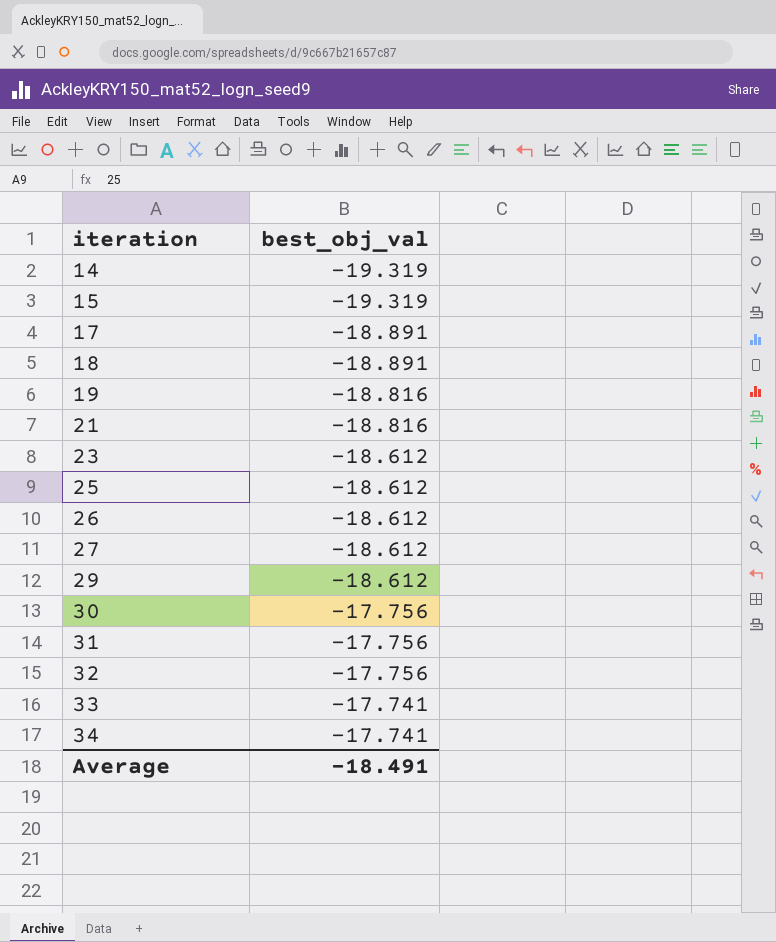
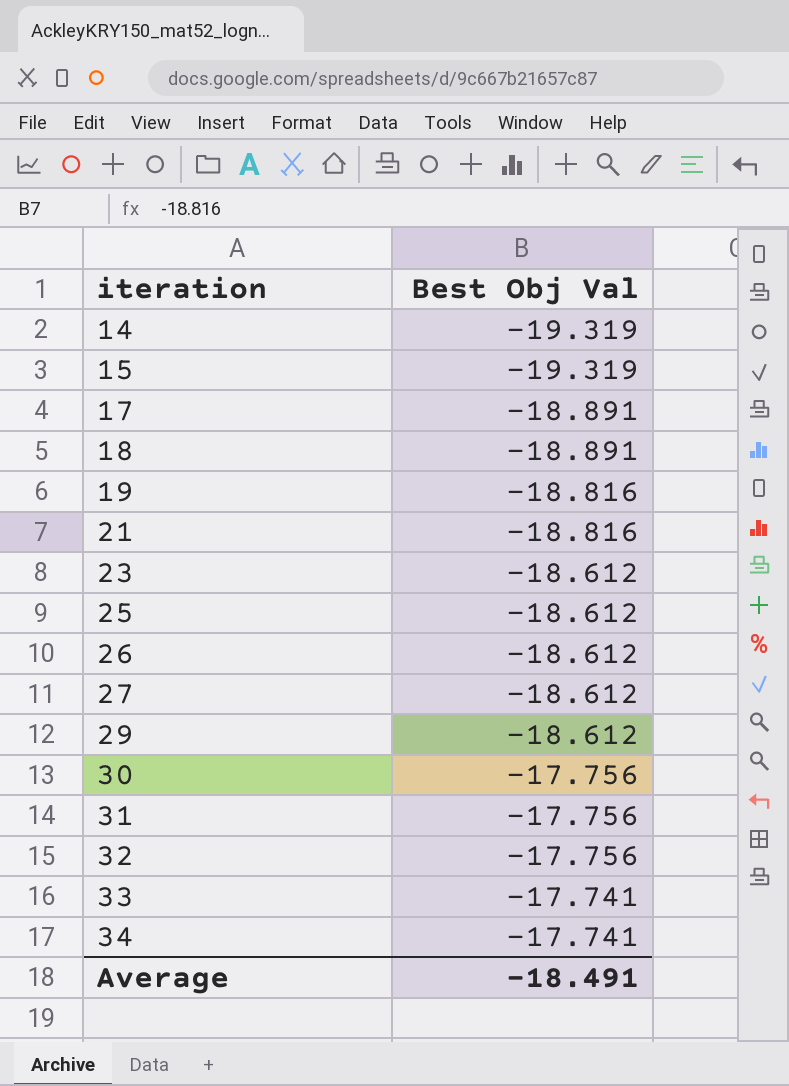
column name: best_obj_val -> Best Obj Val

